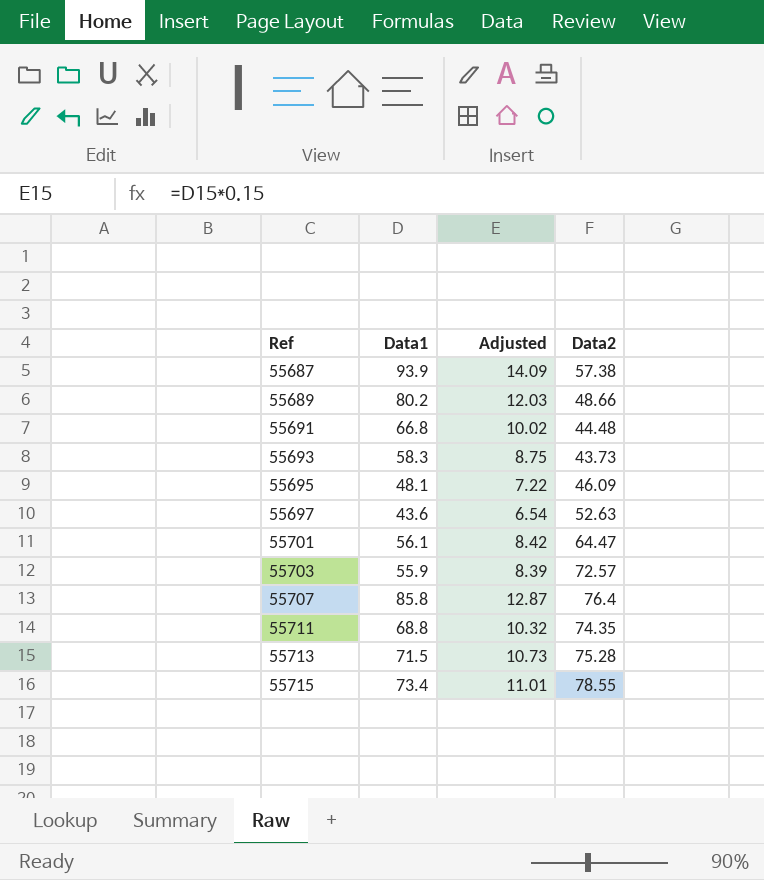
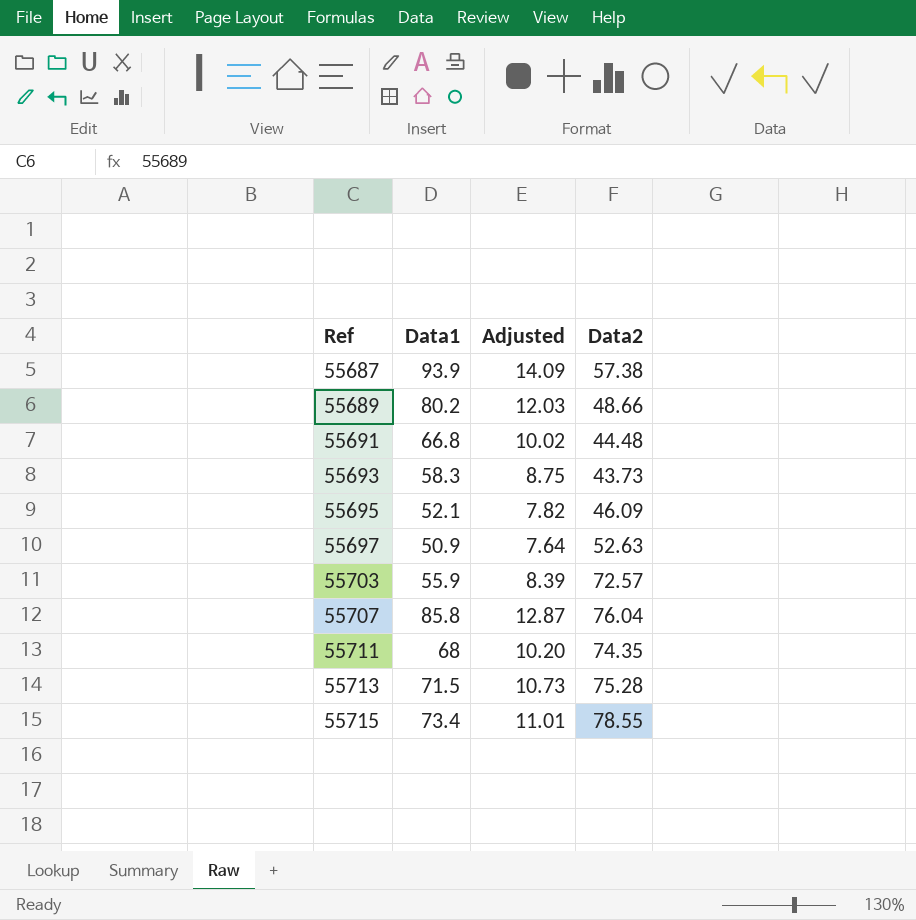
row 55701: 56.1 | 8.42 | 64.47 -> none
55695 | Data1: 48.1 -> 52.1
55695 | Adjusted: 7.22 -> 7.82
55697 | Data1: 43.6 -> 50.9
55697 | Adjusted: 6.54 -> 7.64
55707 | Data2: 76.4 -> 76.04
55711 | Data1: 68.8 -> 68
55711 | Adjusted: 10.32 -> 10.20

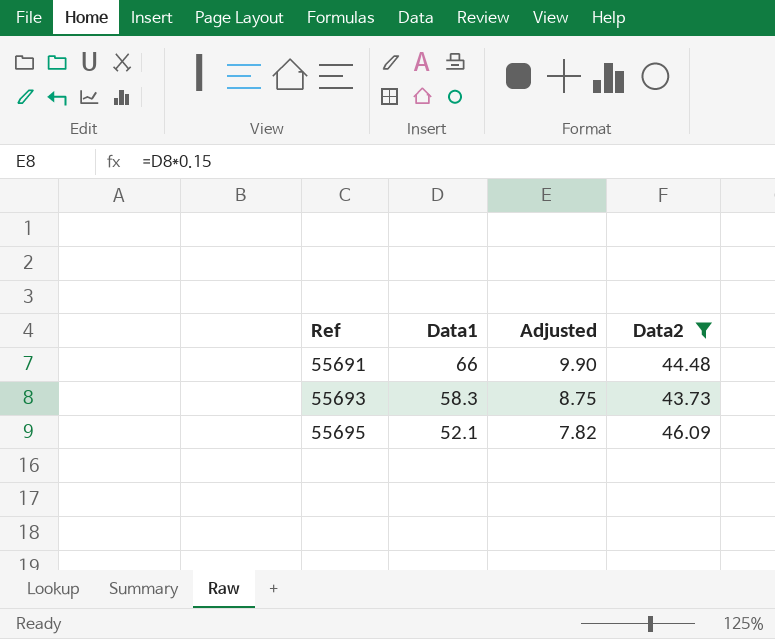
filter: none -> Data2 <= 46.09
55691 | Data1: 66.8 -> 66
55691 | Adjusted: 10.02 -> 9.90

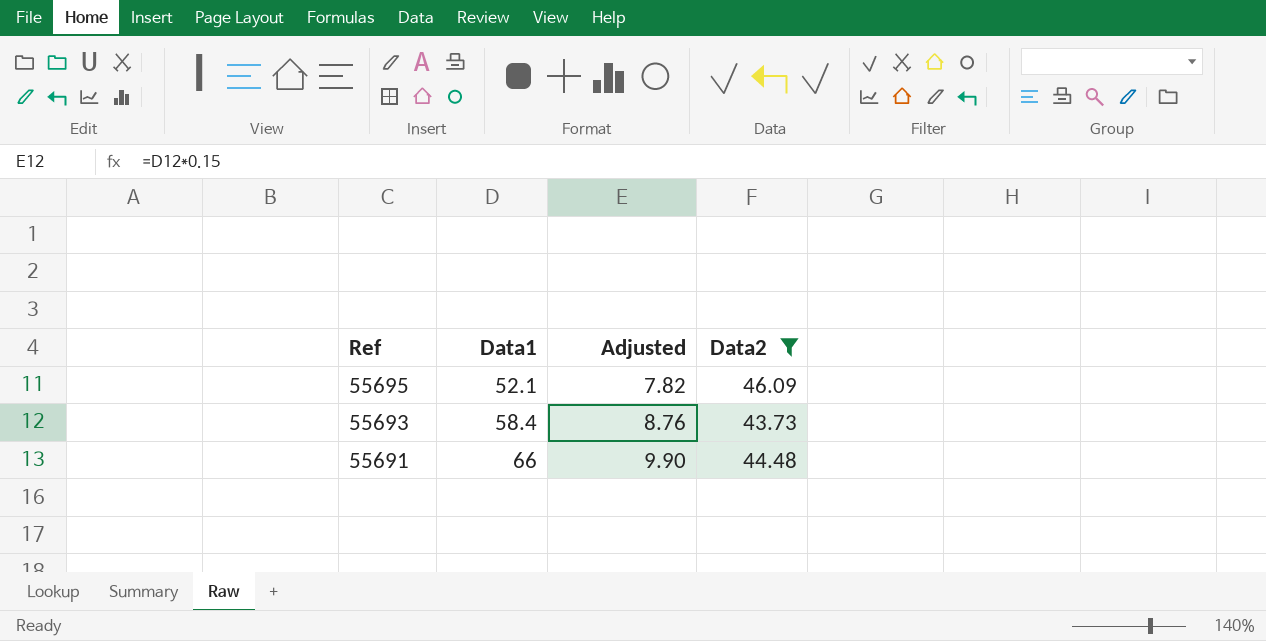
row order: Ref ascending -> Ref descending
55693 | Data1: 58.3 -> 58.4
55693 | Adjusted: 8.75 -> 8.76

